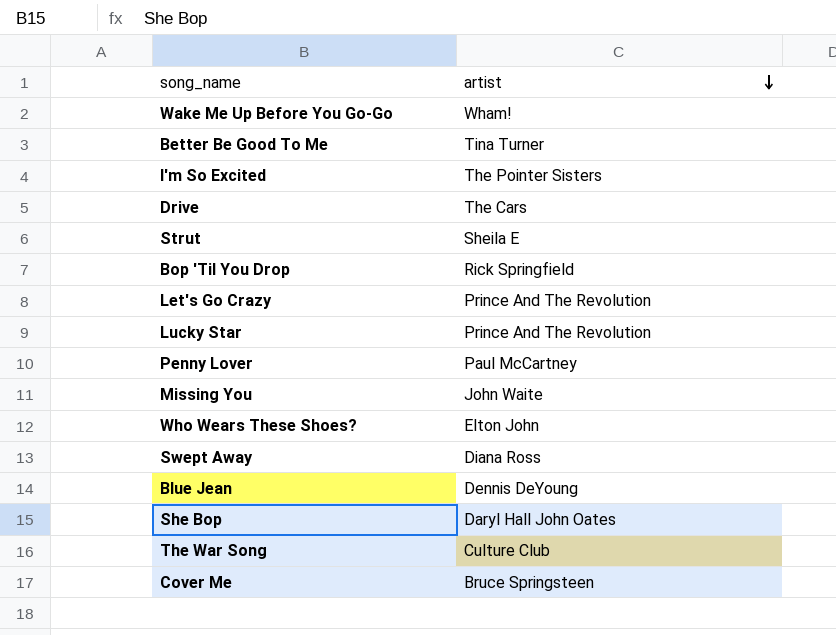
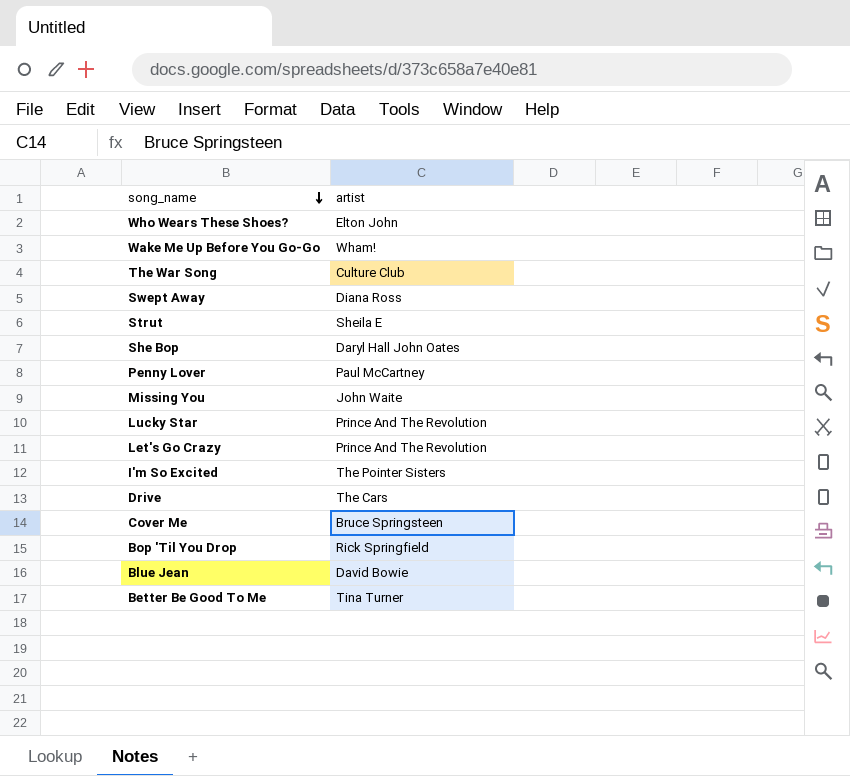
row order: artist descending -> song_name descending
Blue Jean | artist: Dennis DeYoung -> David Bowie

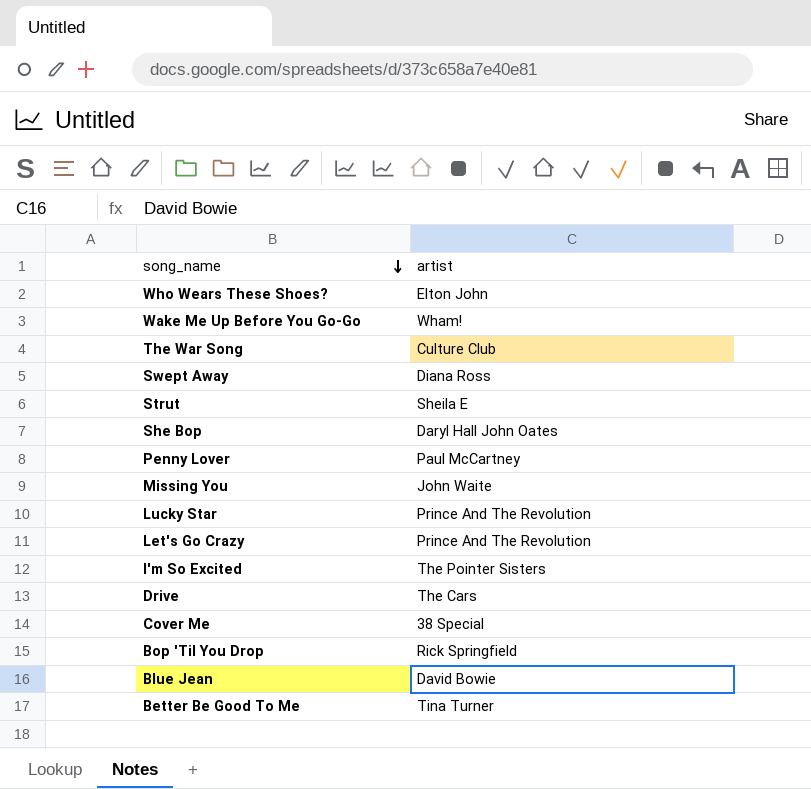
Cover Me | artist: Bruce Springsteen -> 38 Special

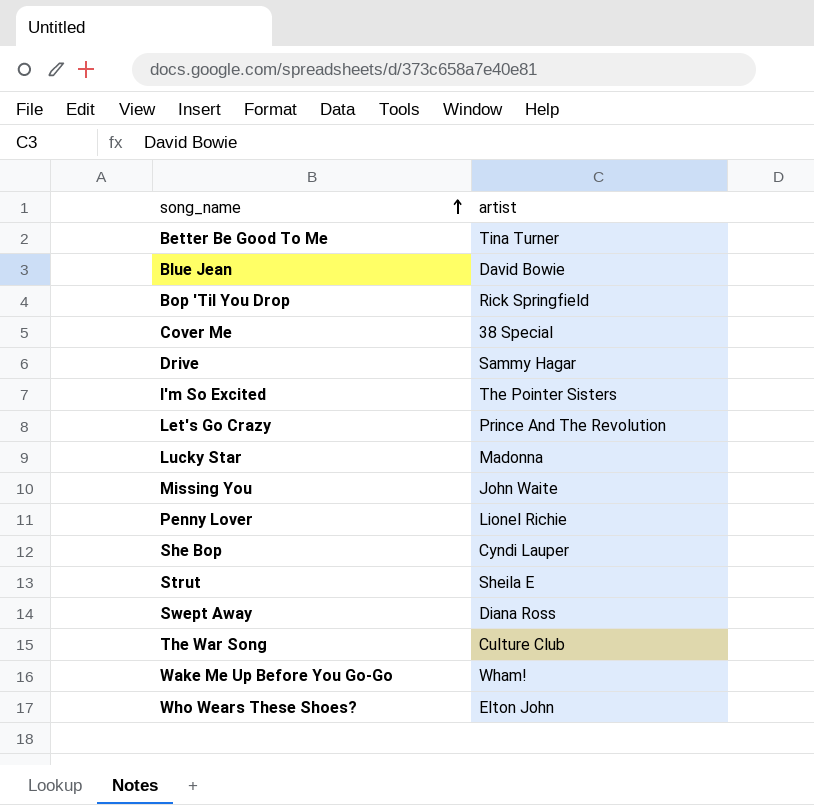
row order: song_name descending -> song_name ascending
Drive | artist: The Cars -> Sammy Hagar
Lucky Star | artist: Prince And The Revolution -> Madonna
Penny Lover | artist: Paul McCartney -> Lionel Richie
She Bop | artist: Daryl Hall John Oates -> Cyndi Lauper

